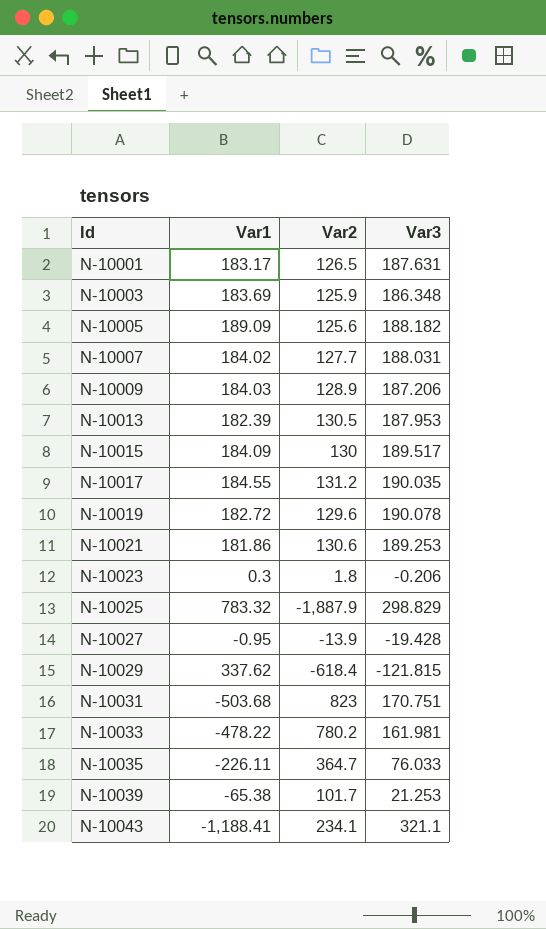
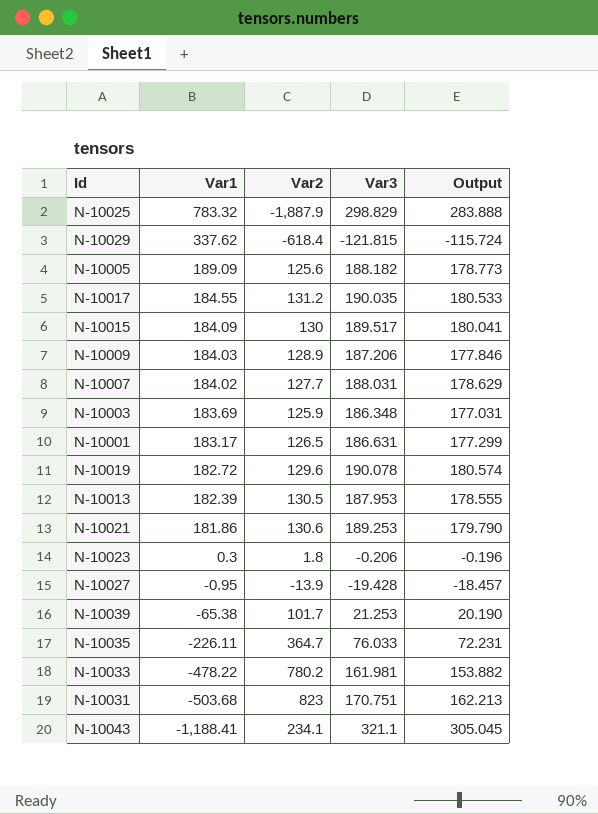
row order: Id ascending -> Var1 descending
column Output | formula: none -> [Var3] * 0.95
N-10001 | Var3: 187.631 -> 186.631

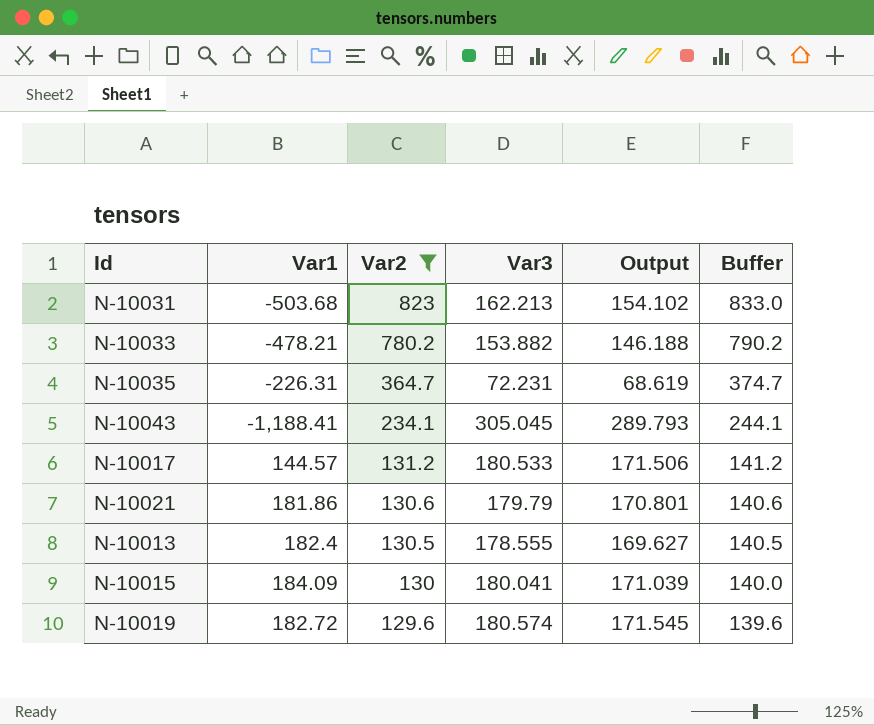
filter: none -> Var2 >= 129.6
row order: Var1 descending -> Var2 descending
column Buffer | formula: none -> [Var2] + 10
N-10031 | Var3: 170.751 -> 162.213
N-10031 | Output: 162.213 -> 154.102
N-10033 | Var1: -478.22 -> -478.21
N-10033 | Var3: 161.981 -> 153.882
N-10033 | Output: 153.882 -> 146.188
N-10035 | Var1: -226.11 -> -226.31
N-10035 | Var3: 76.033 -> 72.231
N-10035 | Output: 72.231 -> 68.619
N-10043 | Var3: 321.1 -> 305.045
N-10043 | Output: 305.045 -> 289.793
N-10017 | Var1: 184.55 -> 144.57
N-10017 | Var3: 190.035 -> 180.533
N-10017 | Output: 180.533 -> 171.506
N-10021 | Var3: 189.253 -> 179.79
N-10021 | Output: 179.790 -> 170.801
N-10013 | Var1: 182.39 -> 182.4
N-10013 | Var3: 187.953 -> 178.555
N-10013 | Output: 178.555 -> 169.627
N-10015 | Var3: 189.517 -> 180.041
N-10015 | Output: 180.041 -> 171.039
N-10019 | Var3: 190.078 -> 180.574
N-10019 | Output: 180.574 -> 171.545

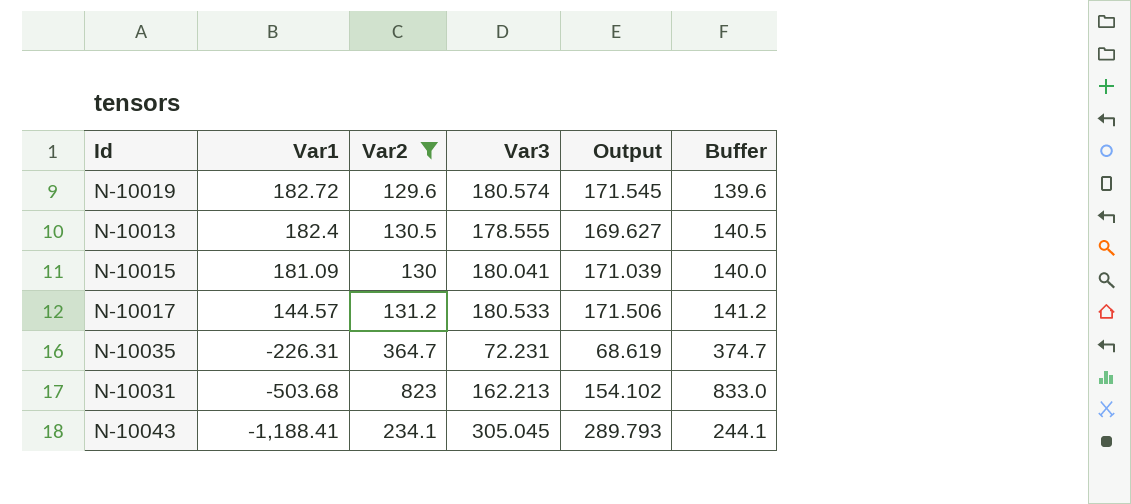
row order: Var2 descending -> Var1 descending
row N-10033: -478.21 | 780.2 | 153.882 | 146.188 | 790.2 -> none
row N-10021: 181.86 | 130.6 | 179.79 | 170.801 | 140.6 -> none
N-10015 | Var1: 184.09 -> 181.09

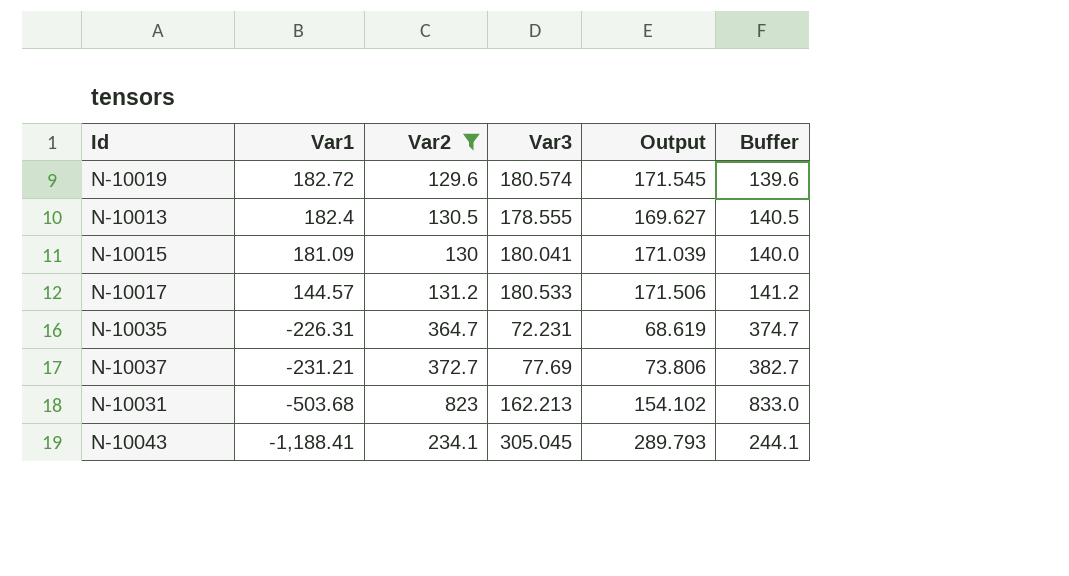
row N-10037: none -> -231.21 | 372.7 | 77.69 | 73.806 | 382.7

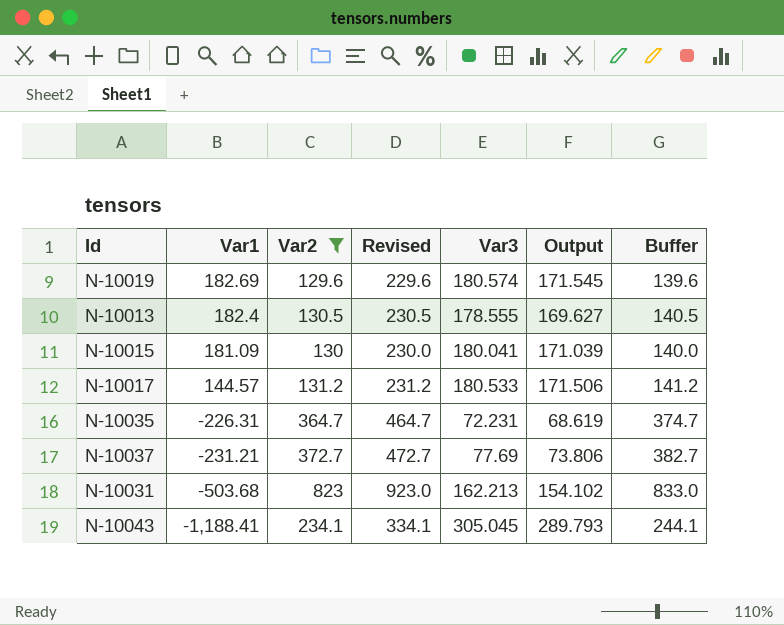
column Revised | formula: none -> [Var2] + 100
N-10019 | Var1: 182.72 -> 182.69

